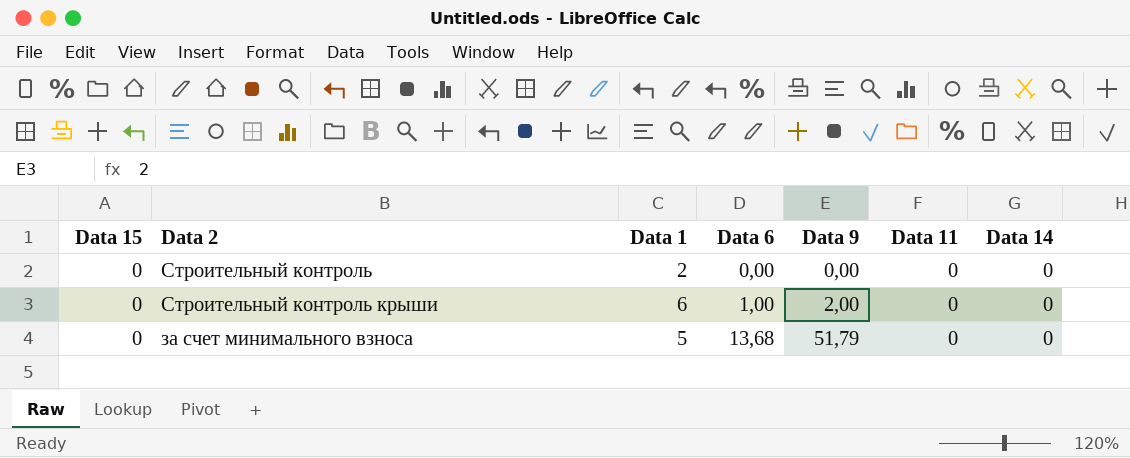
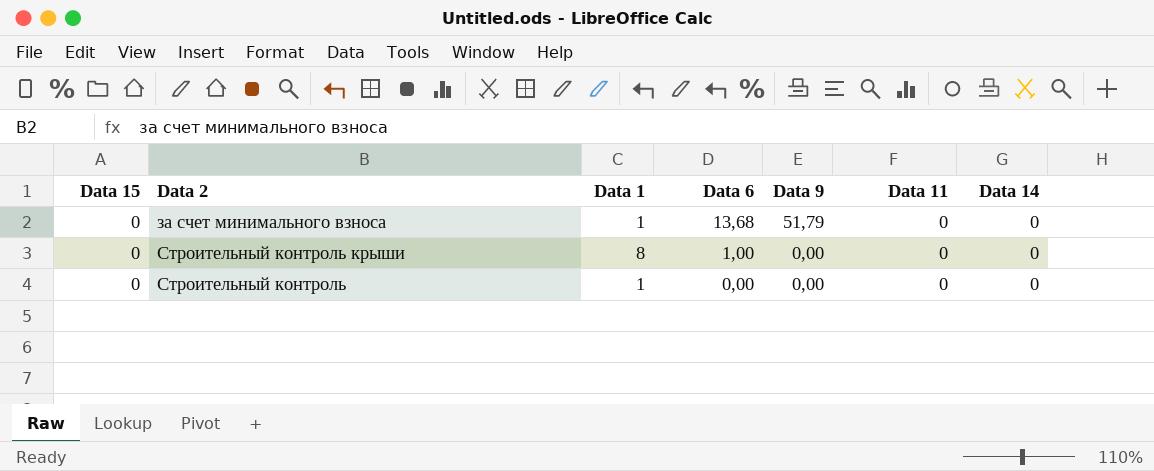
row order: Data 6 ascending -> Data 6 descending
за счет минимального взноса | Data 1: 5 -> 1
Строительный контроль крыши | Data 1: 6 -> 8
Строительный контроль крыши | Data 9: 2,00 -> 0,00
Строительный контроль | Data 1: 2 -> 1

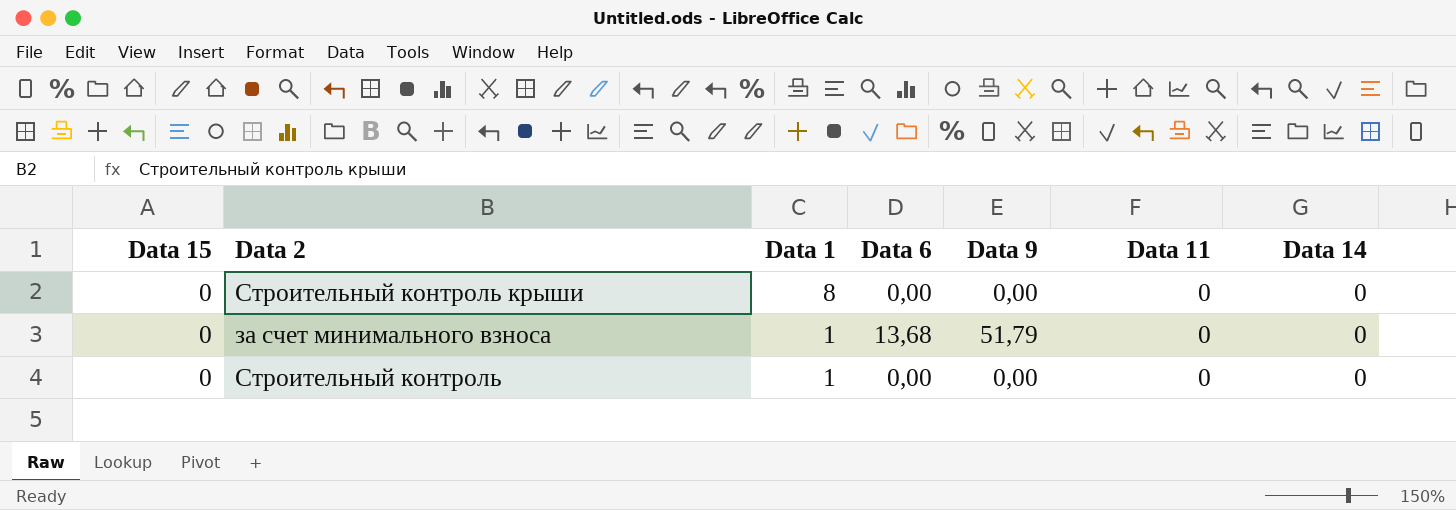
row order: Data 6 descending -> Data 1 descending
Строительный контроль крыши | Data 6: 1,00 -> 0,00

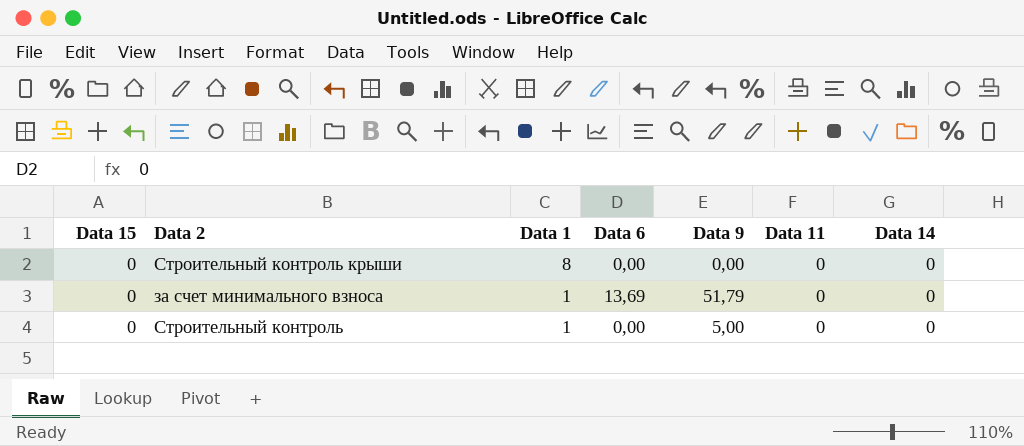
за счет минимального взноса | Data 6: 13,68 -> 13,69
Строительный контроль | Data 9: 0,00 -> 5,00

